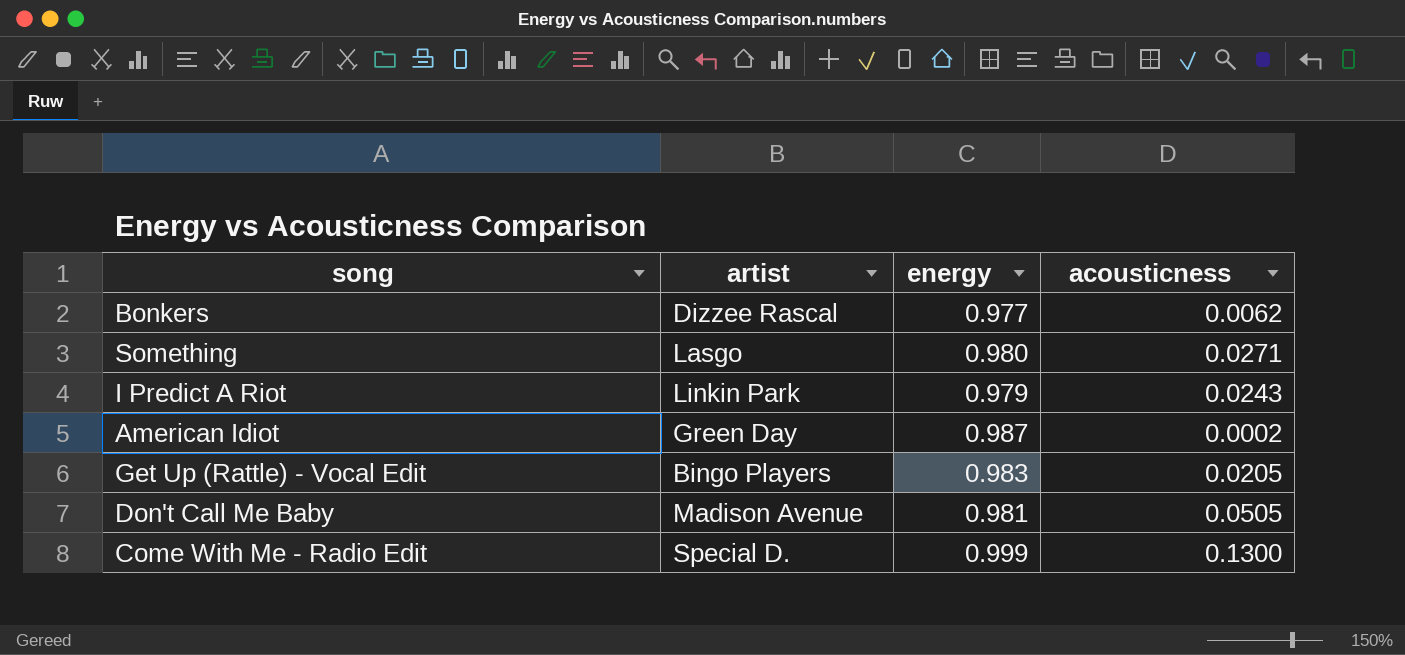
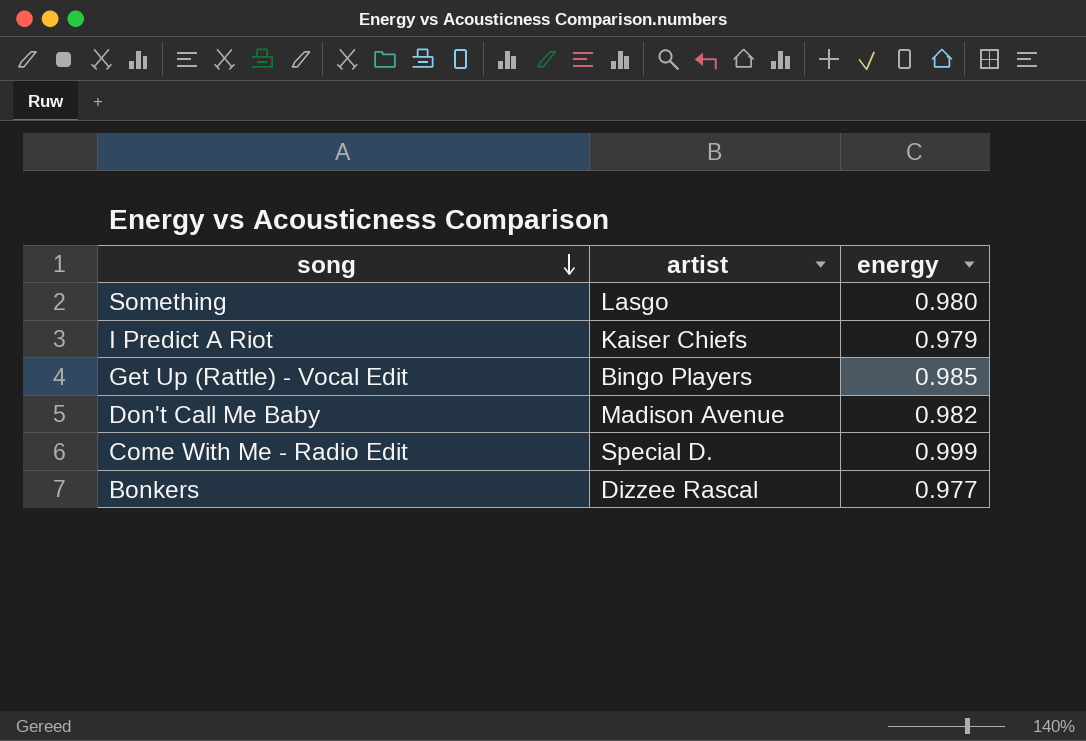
row order: none -> song descending
column acousticness | position: 4 -> none
row American Idiot: Green Day | 0.987 | 0.0002 -> none
I Predict A Riot | artist: Linkin Park -> Kaiser Chiefs
Get Up (Rattle) - Vocal Edit | energy: 0.983 -> 0.985
Don't Call Me Baby | energy: 0.981 -> 0.982

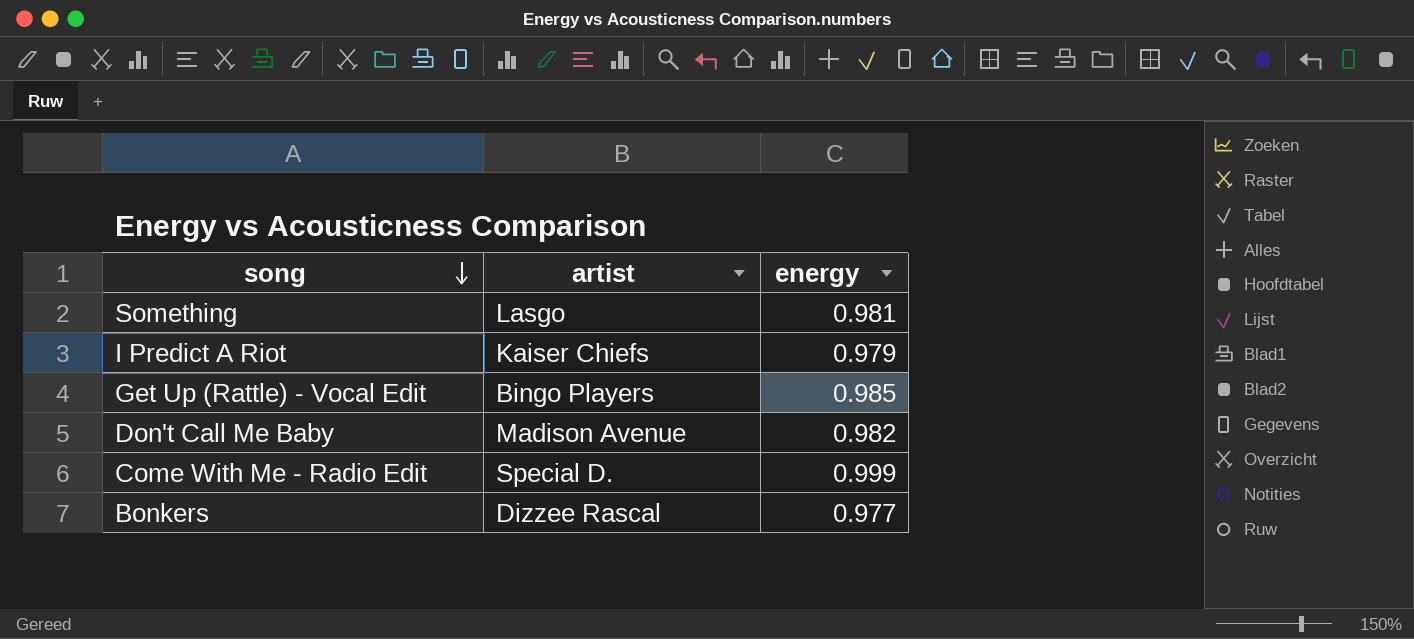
Something | energy: 0.980 -> 0.981

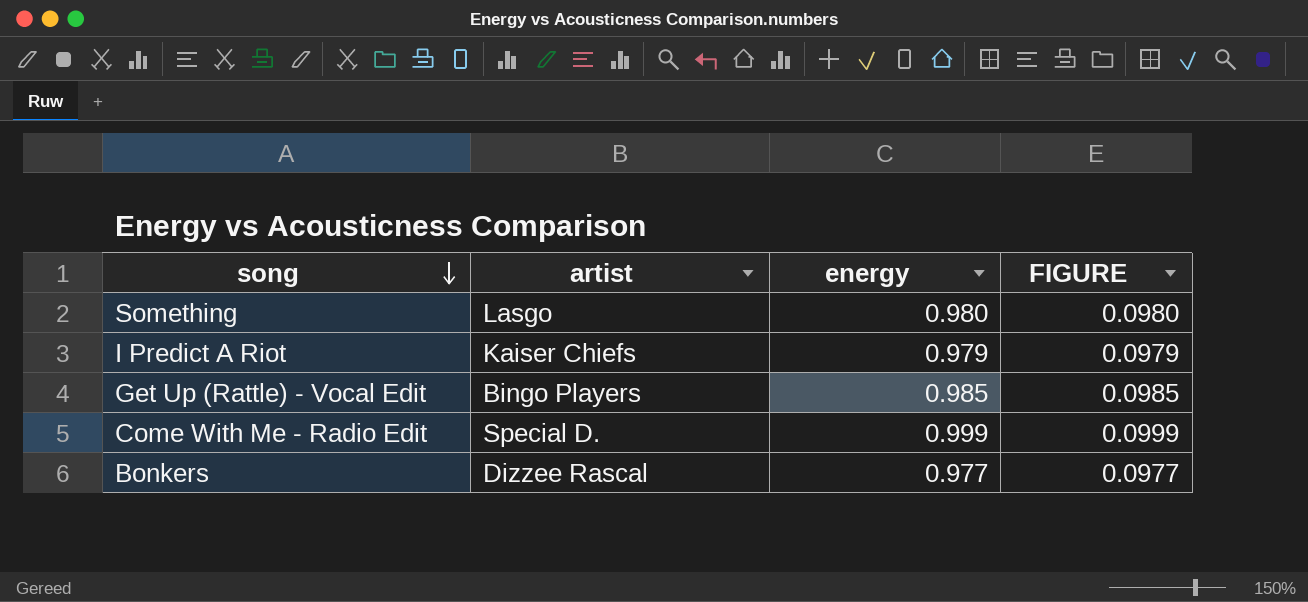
column FIGURE | formula: none -> [energy] * 0.1
row Don't Call Me Baby: Madison Avenue | 0.982 -> none
Something | energy: 0.981 -> 0.980

